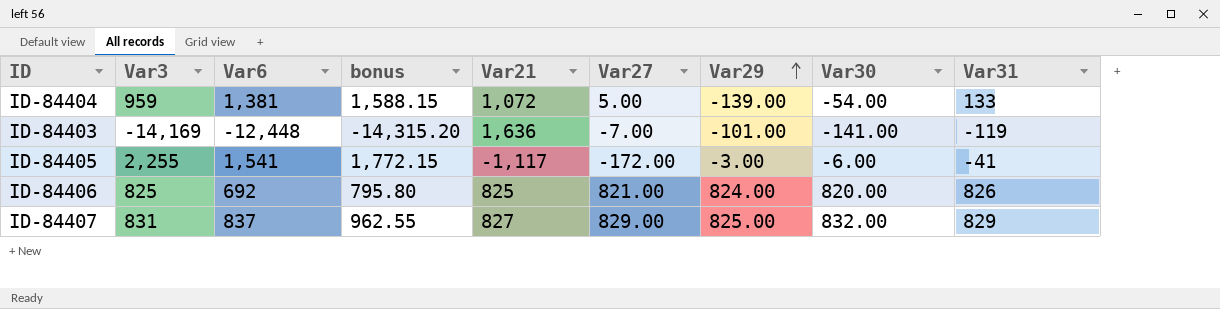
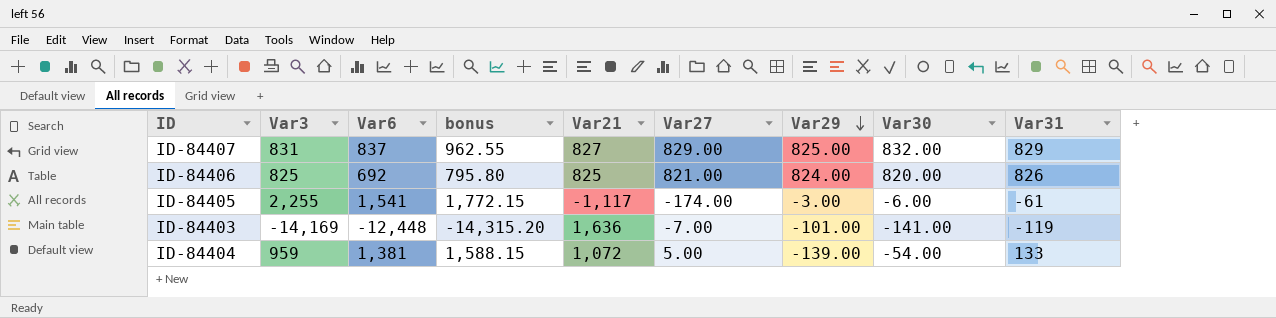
row order: Var29 ascending -> Var29 descending
ID-84405 | Var27: -172.00 -> -174.00
ID-84405 | Var31: -41 -> -61

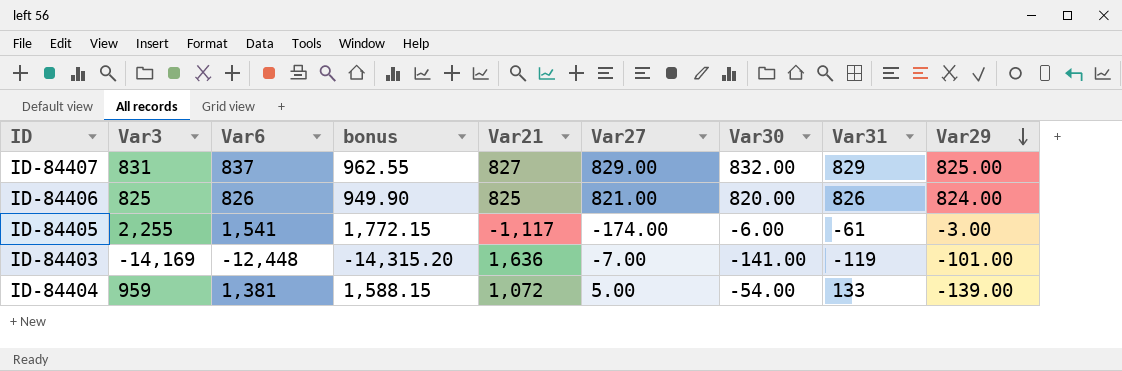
column Var29 | position: 7 -> 9
ID-84406 | Var6: 692 -> 826
ID-84406 | bonus: 795.80 -> 949.90

